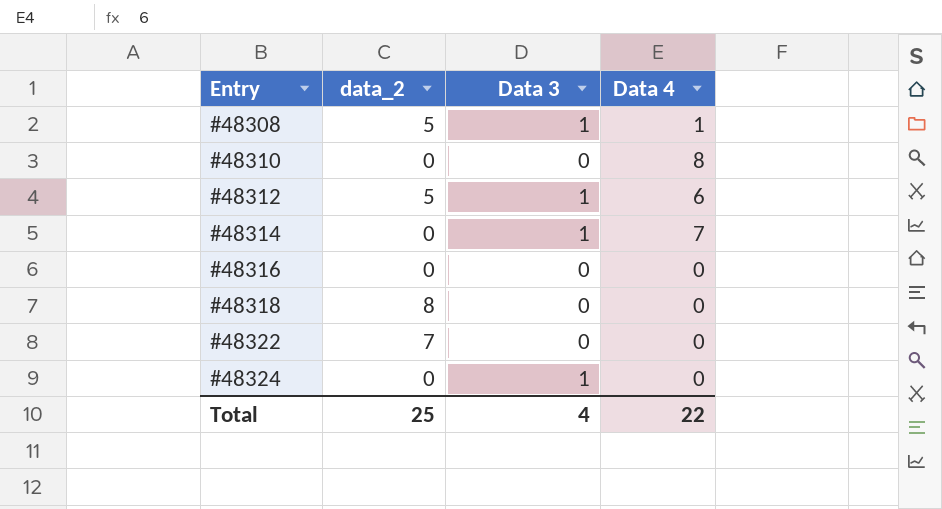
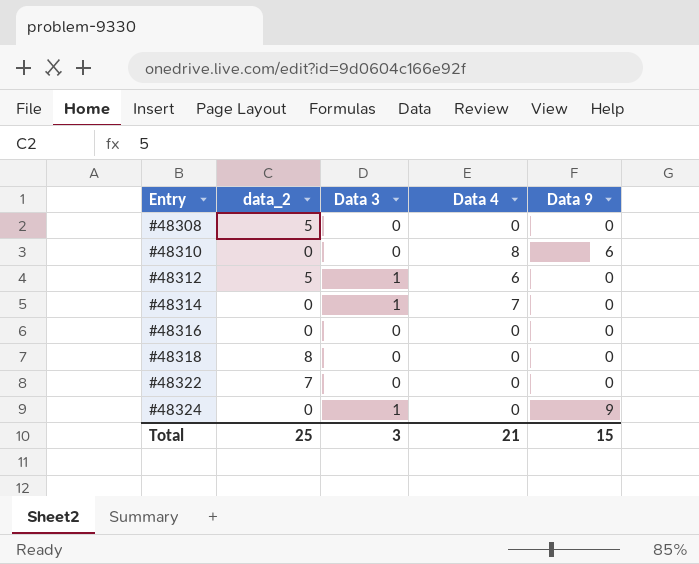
column Data 9 | position: none -> 5
#48308 | Data 3: 1 -> 0
#48308 | Data 4: 1 -> 0
Total | Data 3: 4 -> 3
Total | Data 4: 22 -> 21

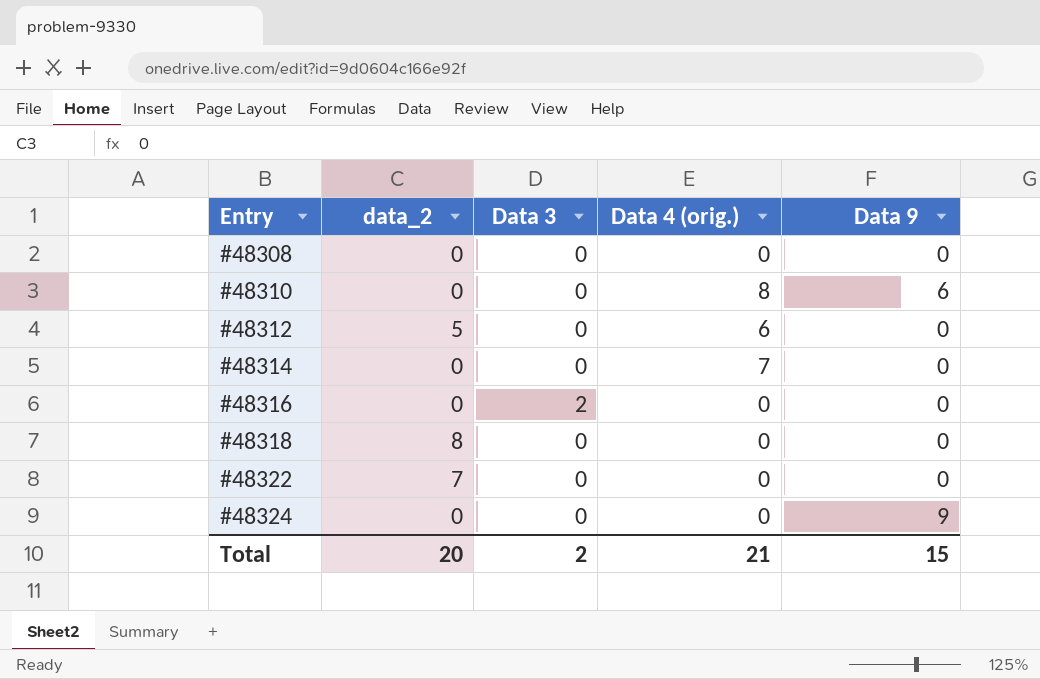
column name: Data 4 -> Data 4 (orig.)
#48308 | data_2: 5 -> 0
#48312 | Data 3: 1 -> 0
#48314 | Data 3: 1 -> 0
#48316 | Data 3: 0 -> 2
#48324 | Data 3: 1 -> 0
Total | data_2: 25 -> 20
Total | Data 3: 3 -> 2

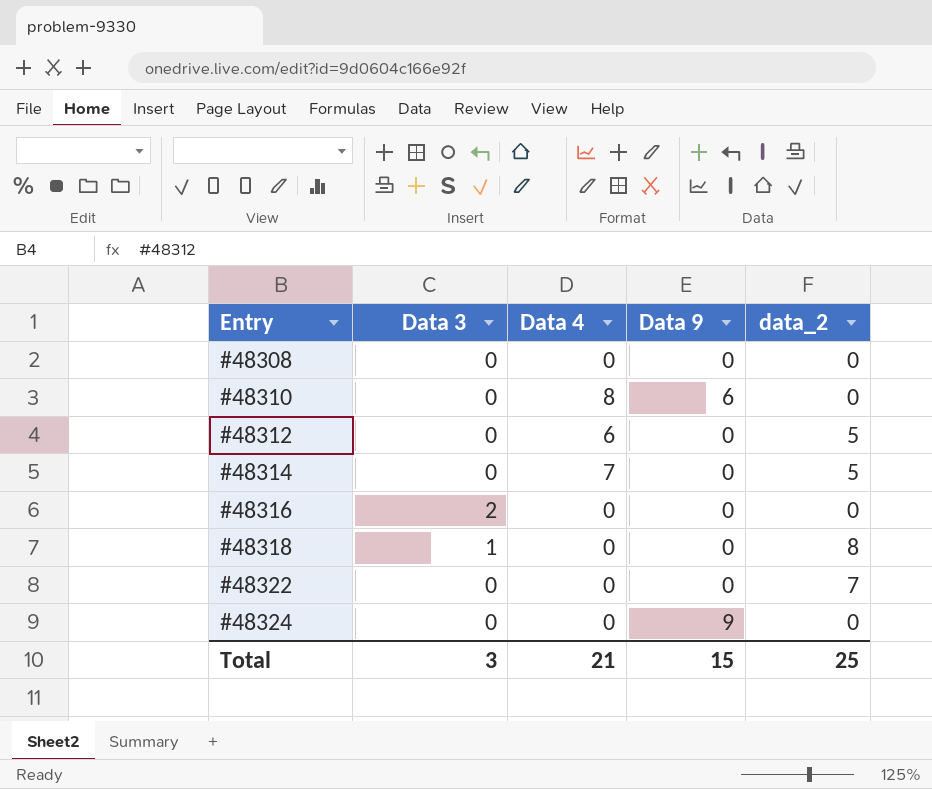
column name: Data 4 (orig.) -> Data 4
column data_2 | position: 2 -> 5
#48314 | data_2: 0 -> 5
#48318 | Data 3: 0 -> 1
Total | Data 3: 2 -> 3
Total | data_2: 20 -> 25

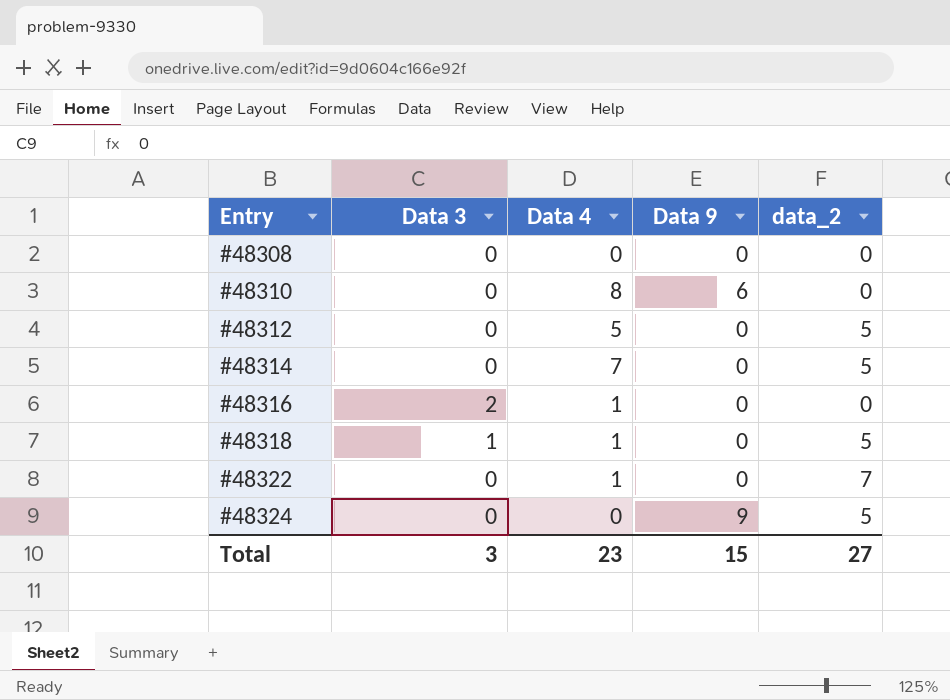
#48312 | Data 4: 6 -> 5
#48316 | Data 4: 0 -> 1
#48318 | Data 4: 0 -> 1
#48318 | data_2: 8 -> 5
#48322 | Data 4: 0 -> 1
#48324 | data_2: 0 -> 5
Total | Data 4: 21 -> 23
Total | data_2: 25 -> 27

